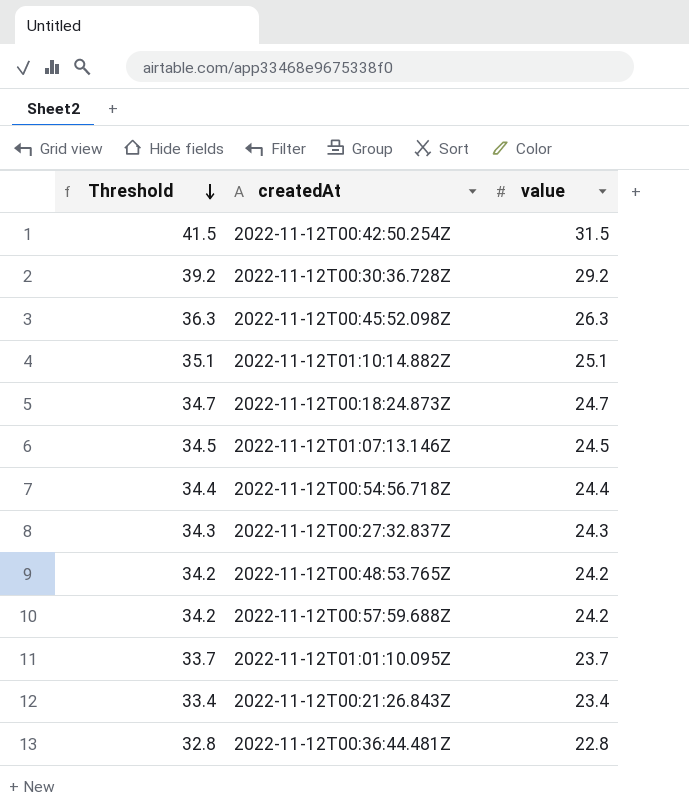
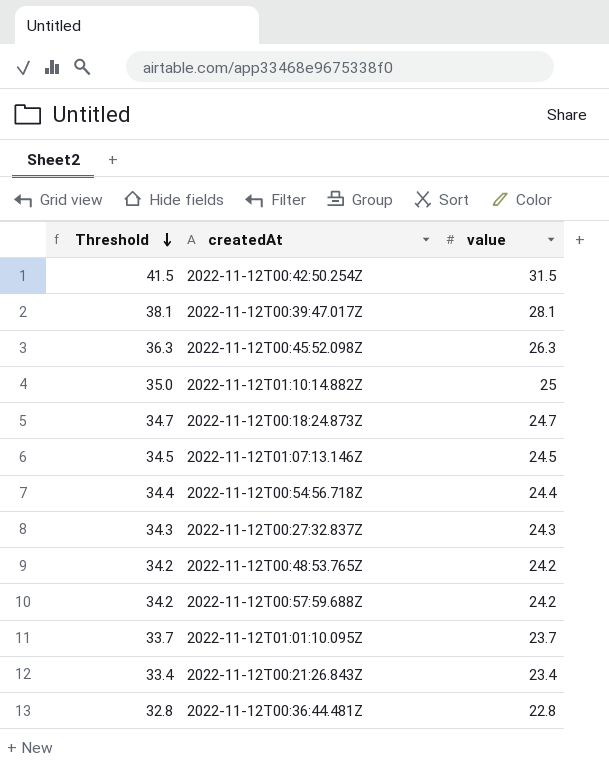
row 2022-11-12T00:30:36.728Z: 39.2 | 29.2 -> none
row 2022-11-12T00:39:47.017Z: none -> 38.1 | 28.1
2022-11-12T01:10:14.882Z | Threshold: 35.1 -> 35.0
2022-11-12T01:10:14.882Z | value: 25.1 -> 25

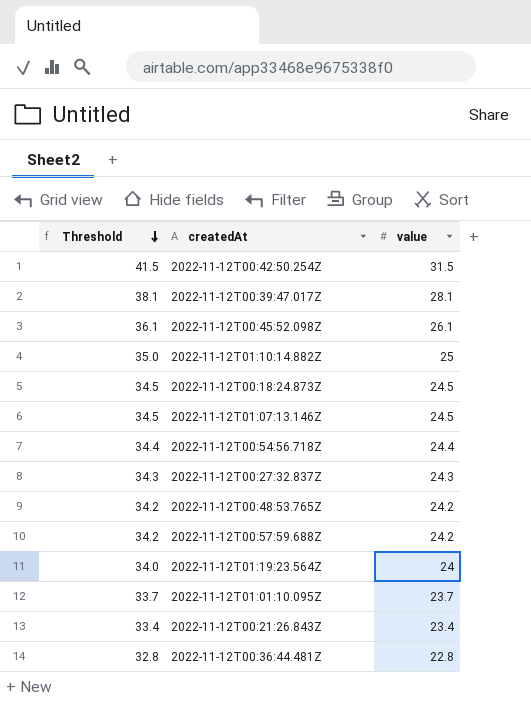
2022-11-12T00:45:52.098Z | Threshold: 36.3 -> 36.1
2022-11-12T00:45:52.098Z | value: 26.3 -> 26.1
2022-11-12T00:18:24.873Z | Threshold: 34.7 -> 34.5
2022-11-12T00:18:24.873Z | value: 24.7 -> 24.5
row 2022-11-12T01:19:23.564Z: none -> 34.0 | 24

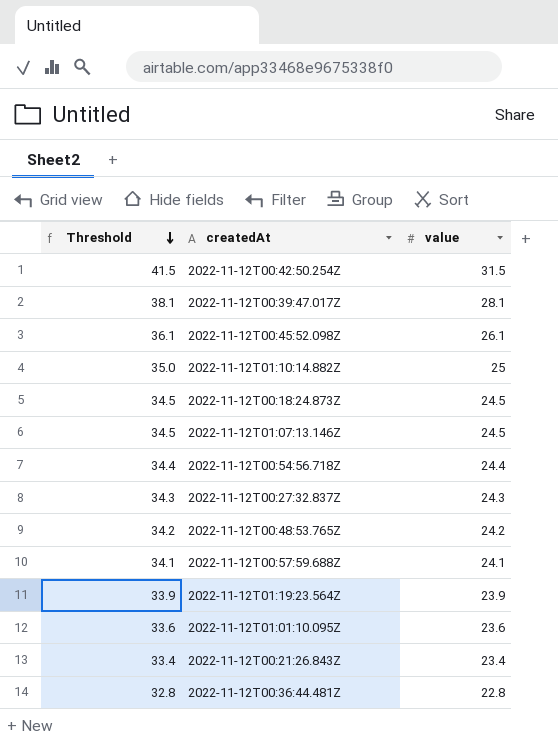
2022-11-12T00:57:59.688Z | Threshold: 34.2 -> 34.1
2022-11-12T00:57:59.688Z | value: 24.2 -> 24.1
2022-11-12T01:19:23.564Z | Threshold: 34.0 -> 33.9
2022-11-12T01:19:23.564Z | value: 24 -> 23.9
2022-11-12T01:01:10.095Z | Threshold: 33.7 -> 33.6
2022-11-12T01:01:10.095Z | value: 23.7 -> 23.6

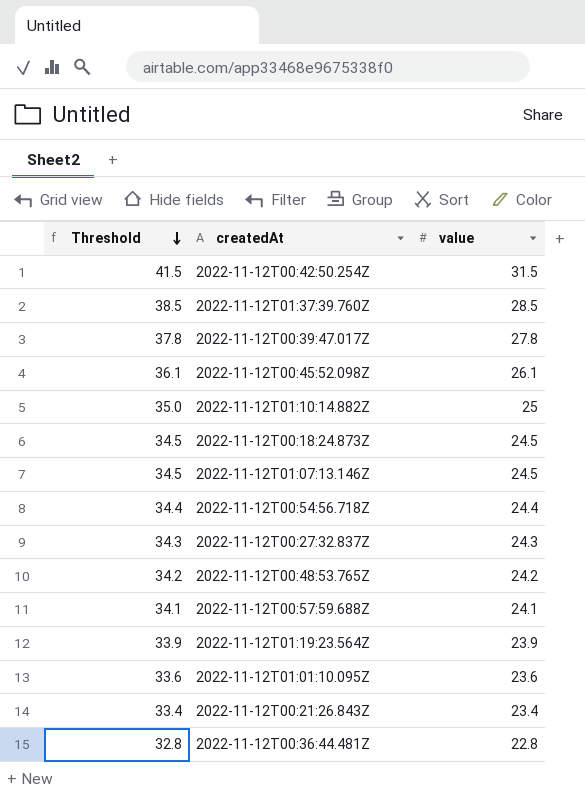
row 2022-11-12T01:37:39.760Z: none -> 38.5 | 28.5
2022-11-12T00:39:47.017Z | Threshold: 38.1 -> 37.8
2022-11-12T00:39:47.017Z | value: 28.1 -> 27.8

